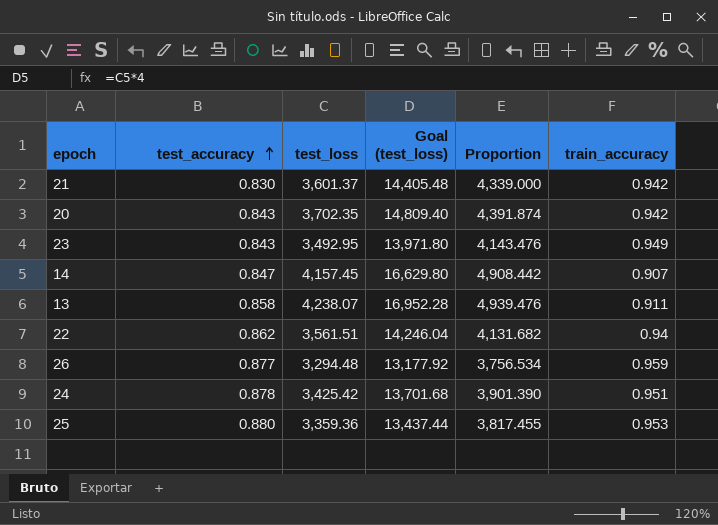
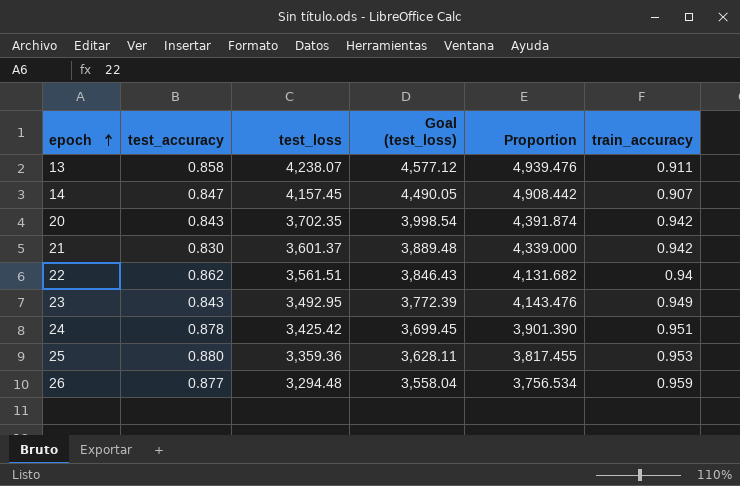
row order: test_accuracy ascending -> epoch ascending
column Goal (test_loss) | formula: [test_loss] * 4 -> [test_loss] * 1.08

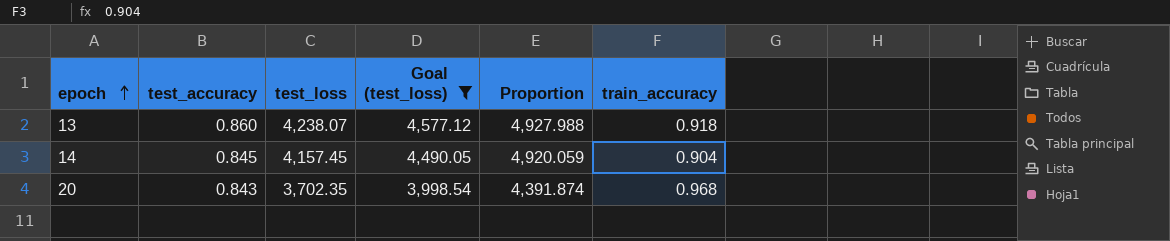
filter: none -> Goal (test_loss) >= 3,998.54
13 | test_accuracy: 0.858 -> 0.860
13 | Proportion: 4,939.476 -> 4,927.988
13 | train_accuracy: 0.911 -> 0.918
14 | test_accuracy: 0.847 -> 0.845
14 | Proportion: 4,908.442 -> 4,920.059
14 | train_accuracy: 0.907 -> 0.904
20 | train_accuracy: 0.942 -> 0.968

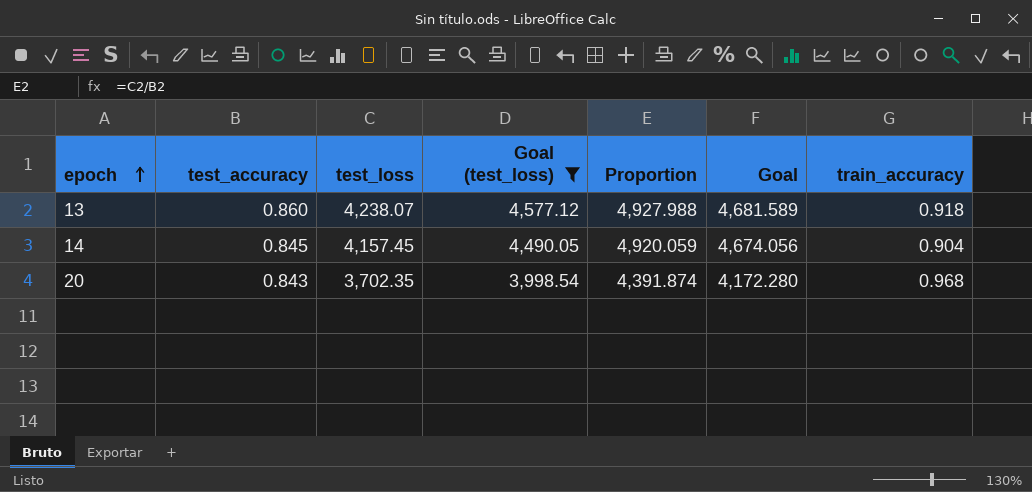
column Goal | formula: none -> [Proportion] * 0.95

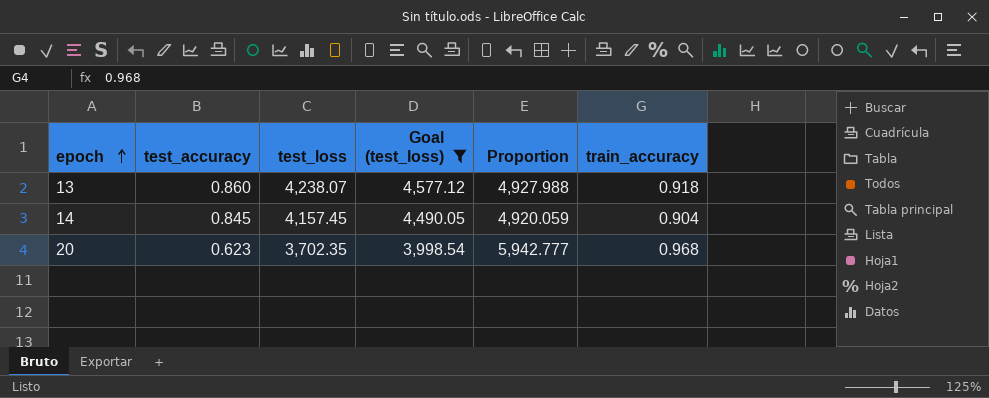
column Goal | formula: [Proportion] * 0.95 -> none
20 | test_accuracy: 0.843 -> 0.623
20 | Proportion: 4,391.874 -> 5,942.777

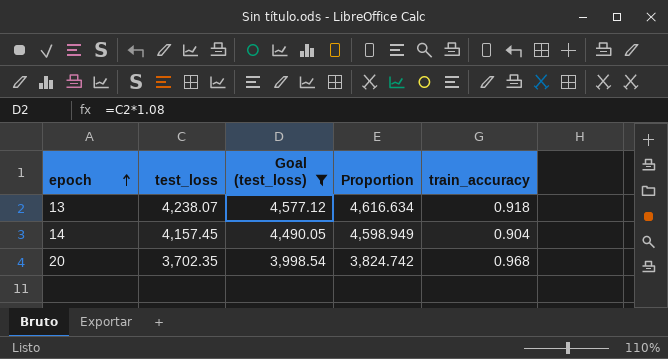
column test_accuracy | position: 2 -> none
column Proportion | formula: [test_loss] / [test_accuracy] -> [test_loss] / [train_accuracy]

